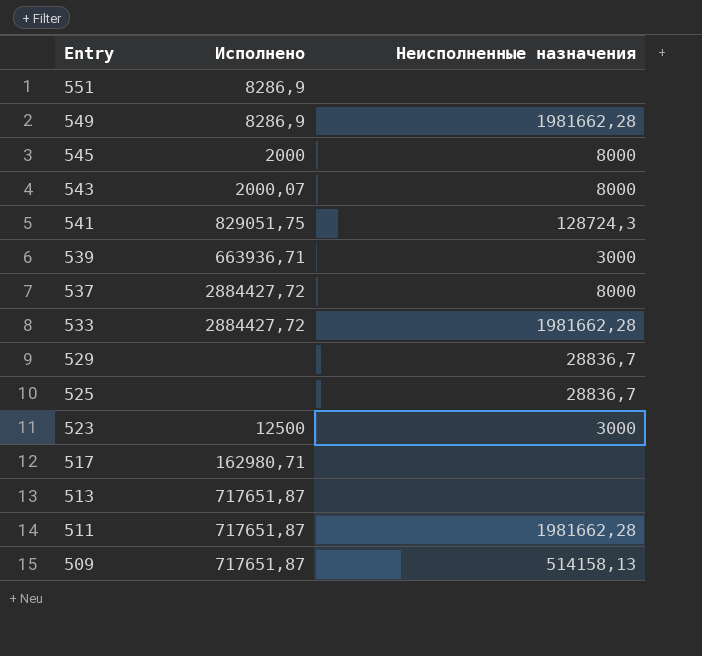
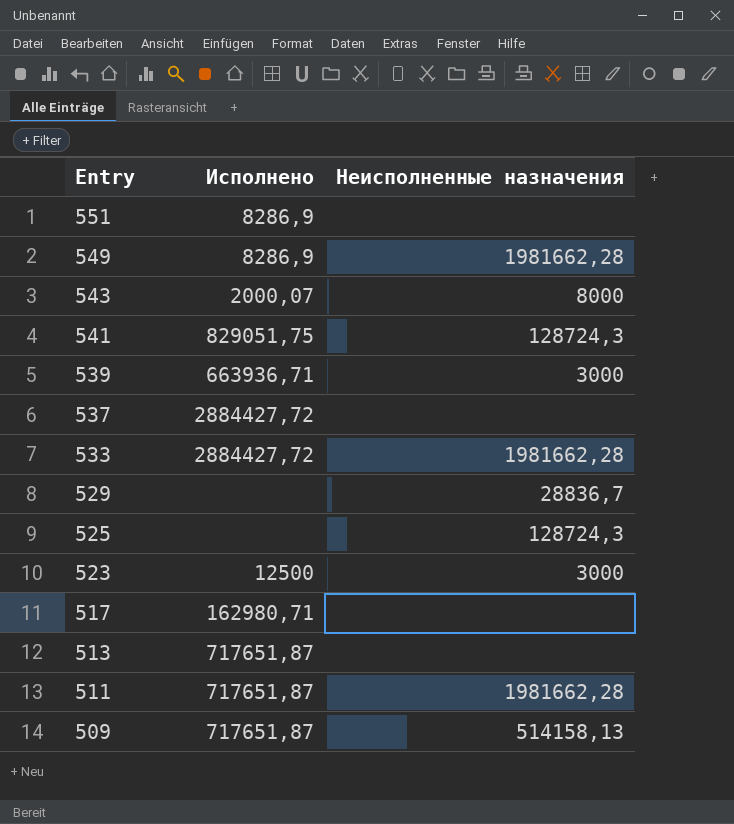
row 545: 2000 | 8000 -> none
537 | Неисполненные назначения: 8000 -> none
525 | Неисполненные назначения: 28836,7 -> 128724,3

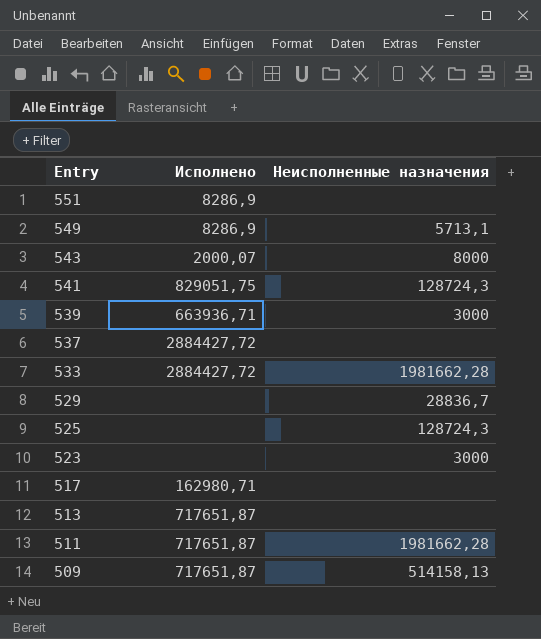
549 | Неисполненные назначения: 1981662,28 -> 5713,1
523 | Исполнено: 12500 -> none

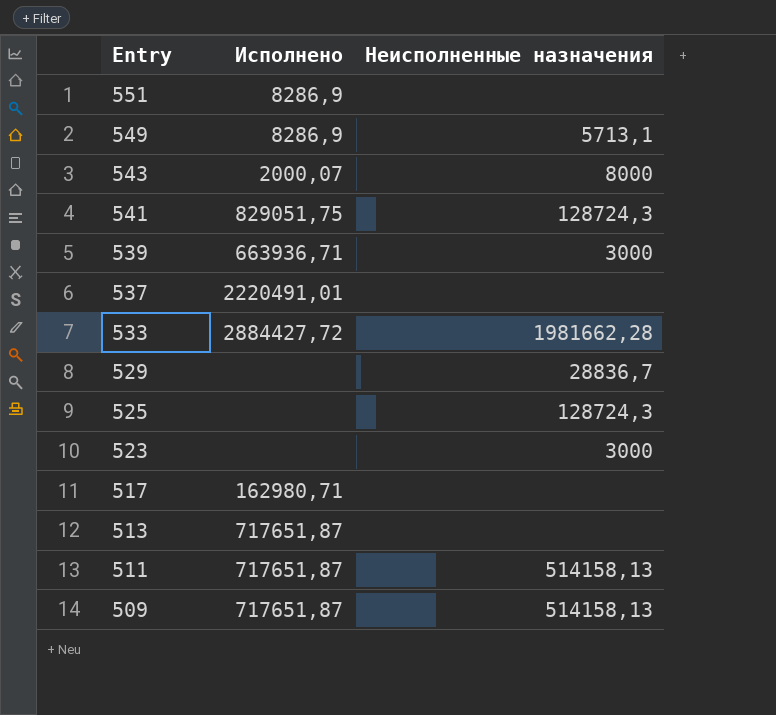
537 | Исполнено: 2884427,72 -> 2220491,01
511 | Неисполненные назначения: 1981662,28 -> 514158,13

